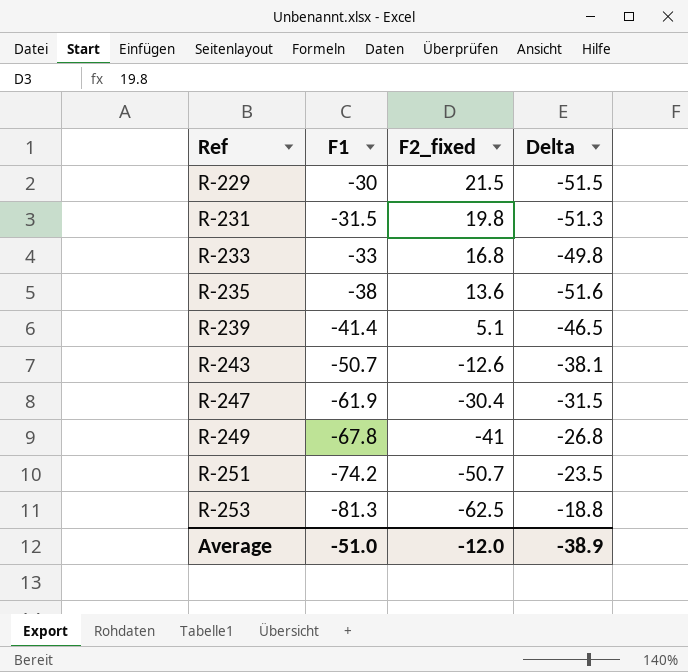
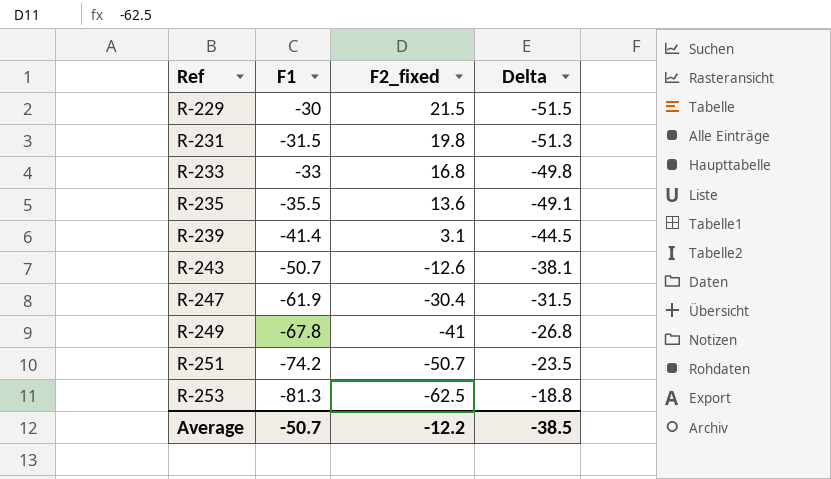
R-235 | F1: -38 -> -35.5
R-235 | Delta: -51.6 -> -49.1
R-239 | F2_fixed: 5.1 -> 3.1
R-239 | Delta: -46.5 -> -44.5
Average | F1: -51.0 -> -50.7
Average | F2_fixed: -12.0 -> -12.2
Average | Delta: -38.9 -> -38.5

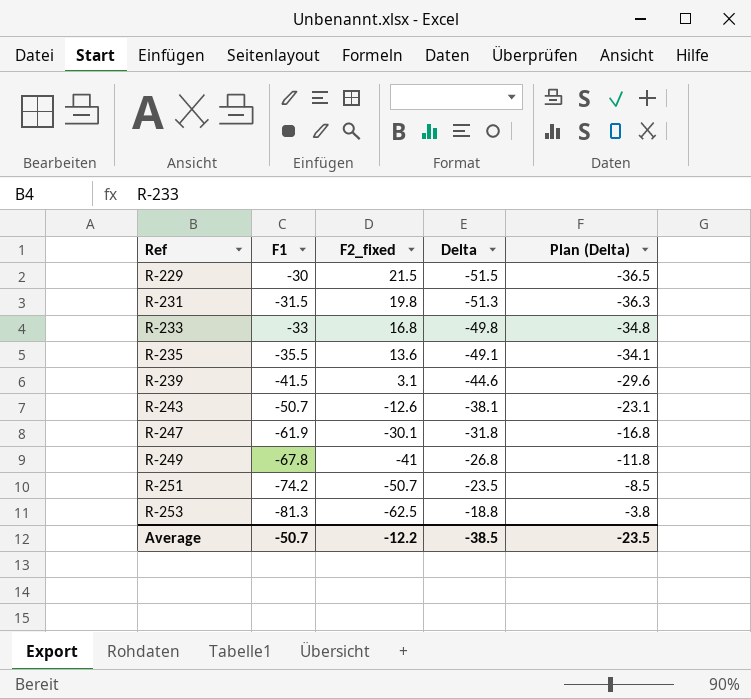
column Plan (Delta) | formula: none -> [Delta] + 15
R-239 | F1: -41.4 -> -41.5
R-239 | Delta: -44.5 -> -44.6
R-247 | F2_fixed: -30.4 -> -30.1
R-247 | Delta: -31.5 -> -31.8

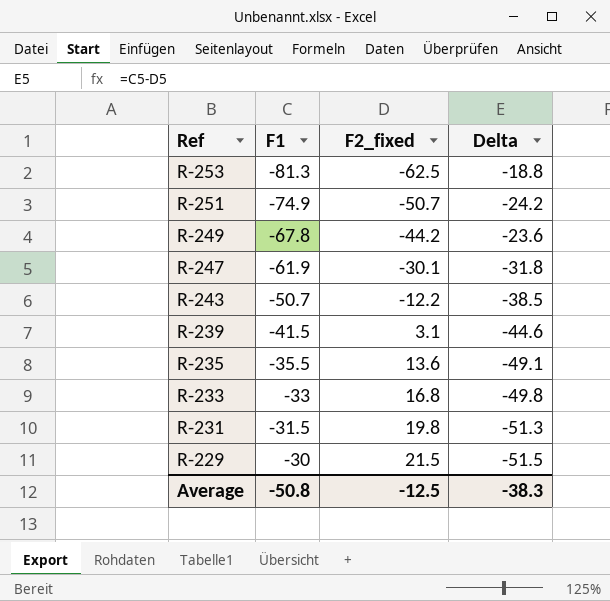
row order: Ref ascending -> Ref descending
column Plan (Delta) | formula: [Delta] + 15 -> none
R-251 | F1: -74.2 -> -74.9
R-251 | Delta: -23.5 -> -24.2
R-249 | F2_fixed: -41 -> -44.2
R-249 | Delta: -26.8 -> -23.6
R-243 | F2_fixed: -12.6 -> -12.2
R-243 | Delta: -38.1 -> -38.5
Average | F1: -50.7 -> -50.8
Average | F2_fixed: -12.2 -> -12.5
Average | Delta: -38.5 -> -38.3

